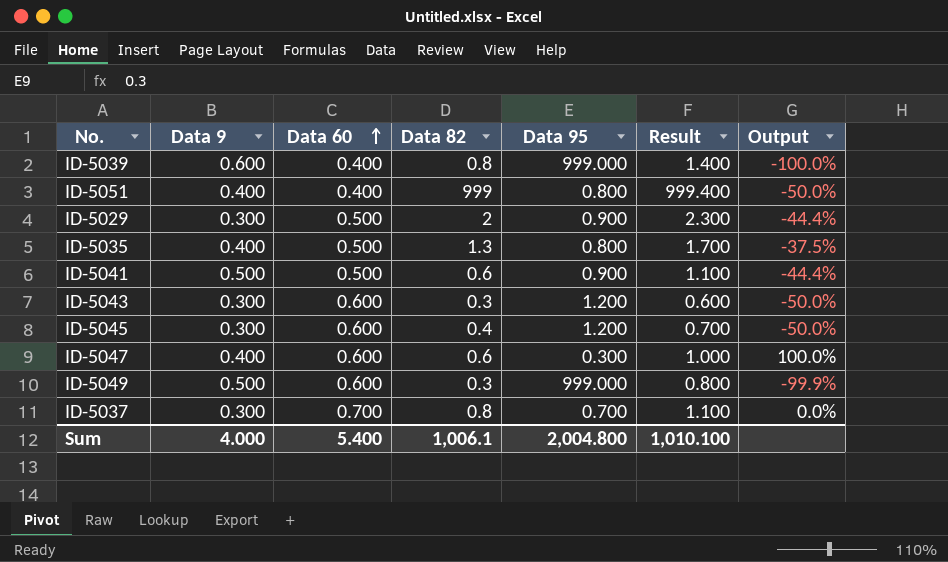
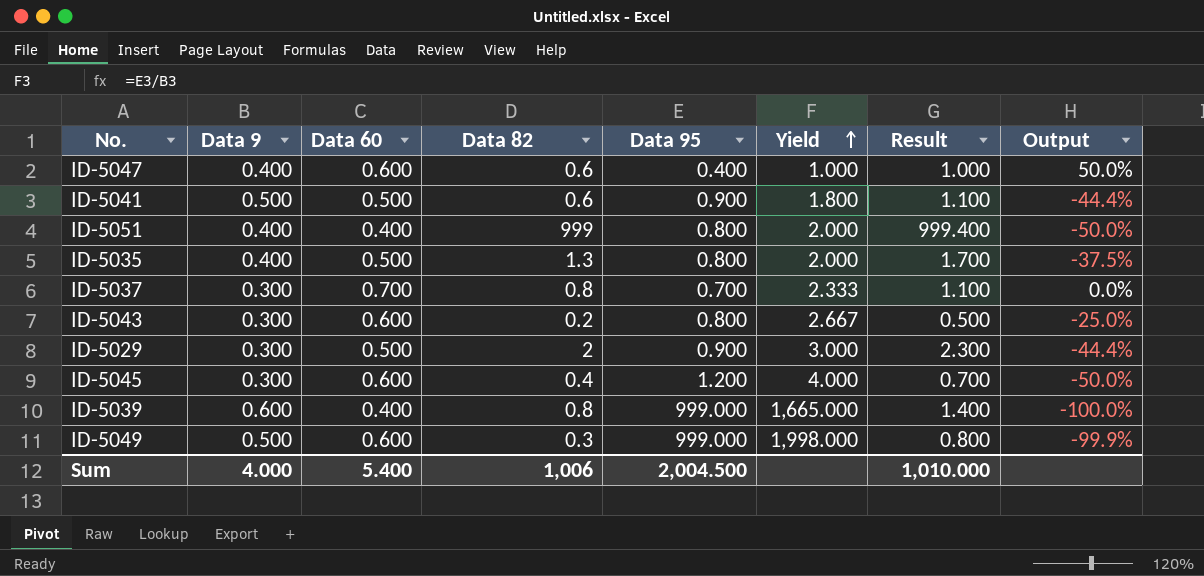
row order: Data 60 ascending -> Yield ascending
column Yield | formula: none -> [Data 95] / [Data 9]
ID-5047 | Data 95: 0.300 -> 0.400
ID-5047 | Output: 100.0% -> 50.0%
ID-5043 | Data 82: 0.3 -> 0.2
ID-5043 | Data 95: 1.200 -> 0.800
ID-5043 | Result: 0.600 -> 0.500
ID-5043 | Output: -50.0% -> -25.0%
Sum | Data 82: 1,006.1 -> 1,006
Sum | Data 95: 2,004.800 -> 2,004.500
Sum | Result: 1,010.100 -> 1,010.000

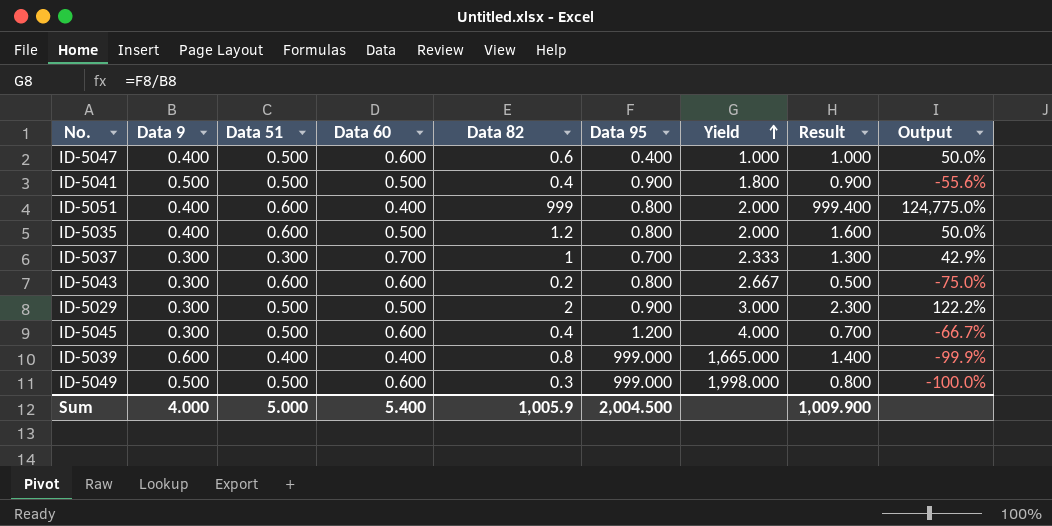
column Data 51 | position: none -> 3
column Output | formula: ([Data 60] - [Data 95]) / [Data 95] -> ([Data 82] - [Data 95]) / [Data 95]
ID-5041 | Data 82: 0.6 -> 0.4
ID-5041 | Result: 1.100 -> 0.900
ID-5035 | Data 82: 1.3 -> 1.2
ID-5035 | Result: 1.700 -> 1.600
ID-5037 | Data 82: 0.8 -> 1
ID-5037 | Result: 1.100 -> 1.300
Sum | Data 82: 1,006 -> 1,005.9
Sum | Result: 1,010.000 -> 1,009.900

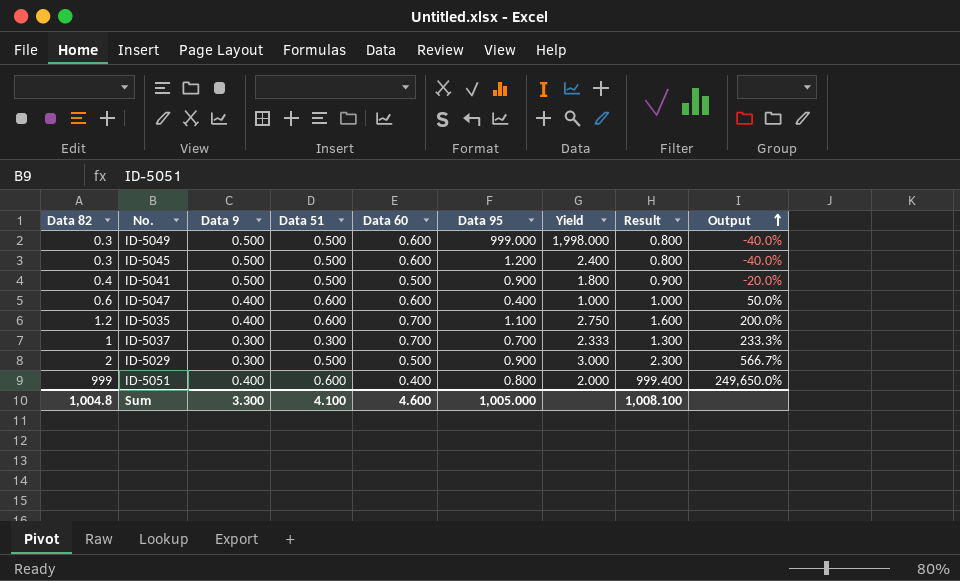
row order: Yield ascending -> Output ascending
column Data 82 | position: 5 -> 1
column Output | formula: ([Data 82] - [Data 95]) / [Data 95] -> ([Data 82] - [Data 9]) / [Data 9]
row ID-5043: 0.300 | 0.600 | 0.600 | 0.2 | 0.800 | 2.667 | 0.500 | -75.0% -> none
row ID-5039: 0.600 | 0.400 | 0.400 | 0.8 | 999.000 | 1,665.000 | 1.400 | -99.9% -> none
ID-5045 | Data 82: 0.4 -> 0.3
ID-5045 | Data 9: 0.300 -> 0.500
ID-5045 | Yield: 4.000 -> 2.400
ID-5045 | Result: 0.700 -> 0.800
ID-5047 | Data 51: 0.500 -> 0.600
ID-5035 | Data 60: 0.500 -> 0.700
ID-5035 | Data 95: 0.800 -> 1.100
ID-5035 | Yield: 2.000 -> 2.750
Sum | Data 82: 1,005.9 -> 1,004.8
Sum | Data 9: 4.000 -> 3.300
Sum | Data 51: 5.000 -> 4.100
Sum | Data 60: 5.400 -> 4.600
Sum | Data 95: 2,004.500 -> 1,005.000
Sum | Result: 1,009.900 -> 1,008.100

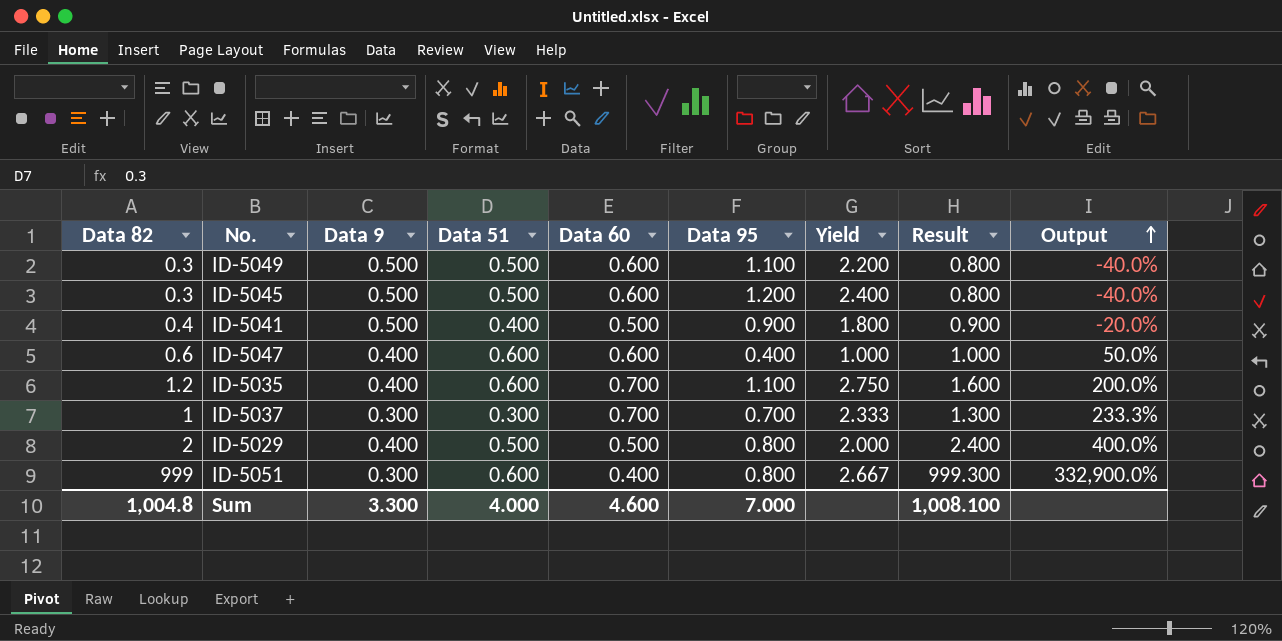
ID-5049 | Data 95: 999.000 -> 1.100
ID-5049 | Yield: 1,998.000 -> 2.200
ID-5041 | Data 51: 0.500 -> 0.400
ID-5029 | Data 9: 0.300 -> 0.400
ID-5029 | Data 95: 0.900 -> 0.800
ID-5029 | Yield: 3.000 -> 2.000
ID-5029 | Result: 2.300 -> 2.400
ID-5029 | Output: 566.7% -> 400.0%
ID-5051 | Data 9: 0.400 -> 0.300
ID-5051 | Yield: 2.000 -> 2.667
ID-5051 | Result: 999.400 -> 999.300
ID-5051 | Output: 249,650.0% -> 332,900.0%
Sum | Data 51: 4.100 -> 4.000
Sum | Data 95: 1,005.000 -> 7.000

